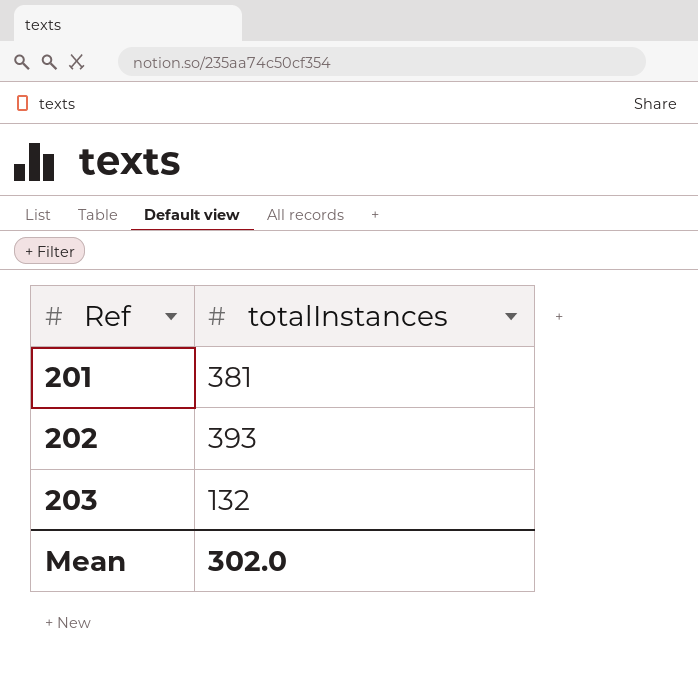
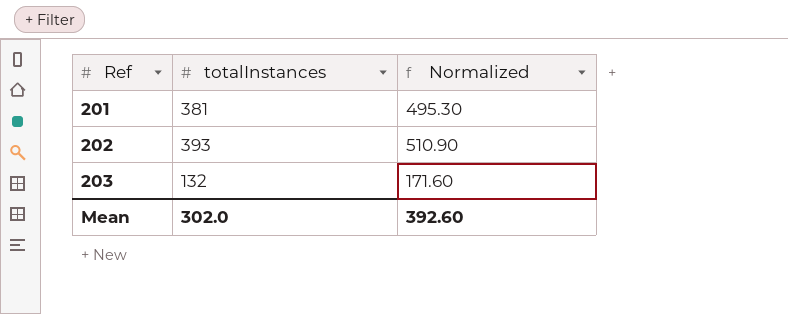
column Normalized | formula: none -> [totalInstances] * 1.3

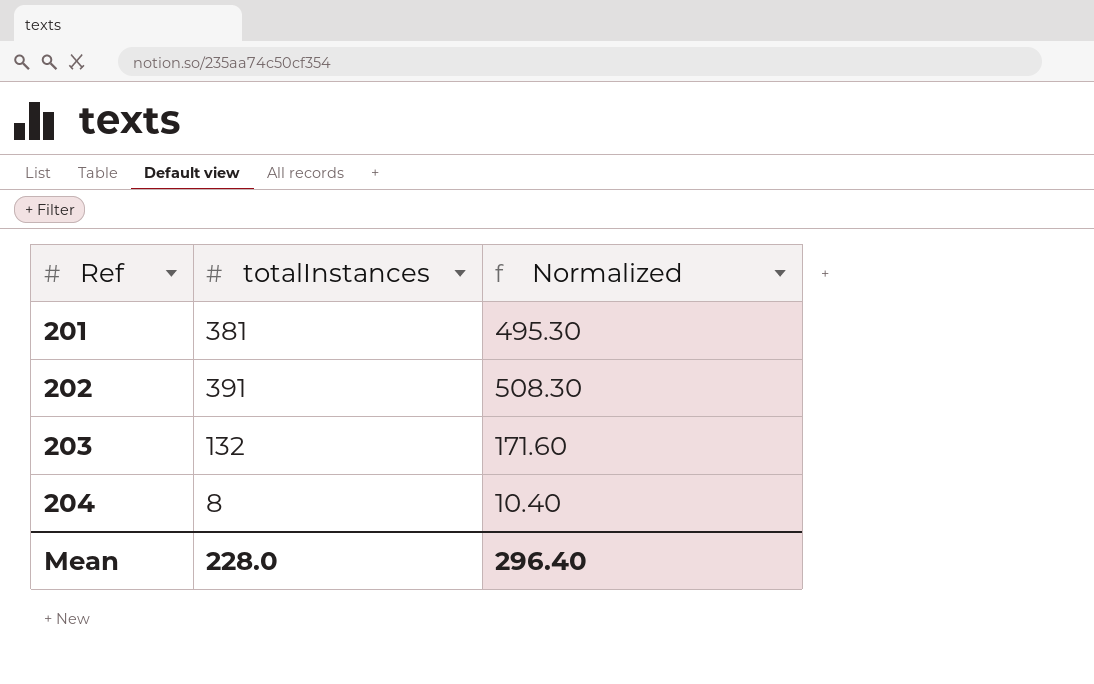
202 | totalInstances: 393 -> 391
202 | Normalized: 510.90 -> 508.30
row 204: none -> 8 | 10.40
Mean | totalInstances: 302.0 -> 228.0
Mean | Normalized: 392.60 -> 296.40

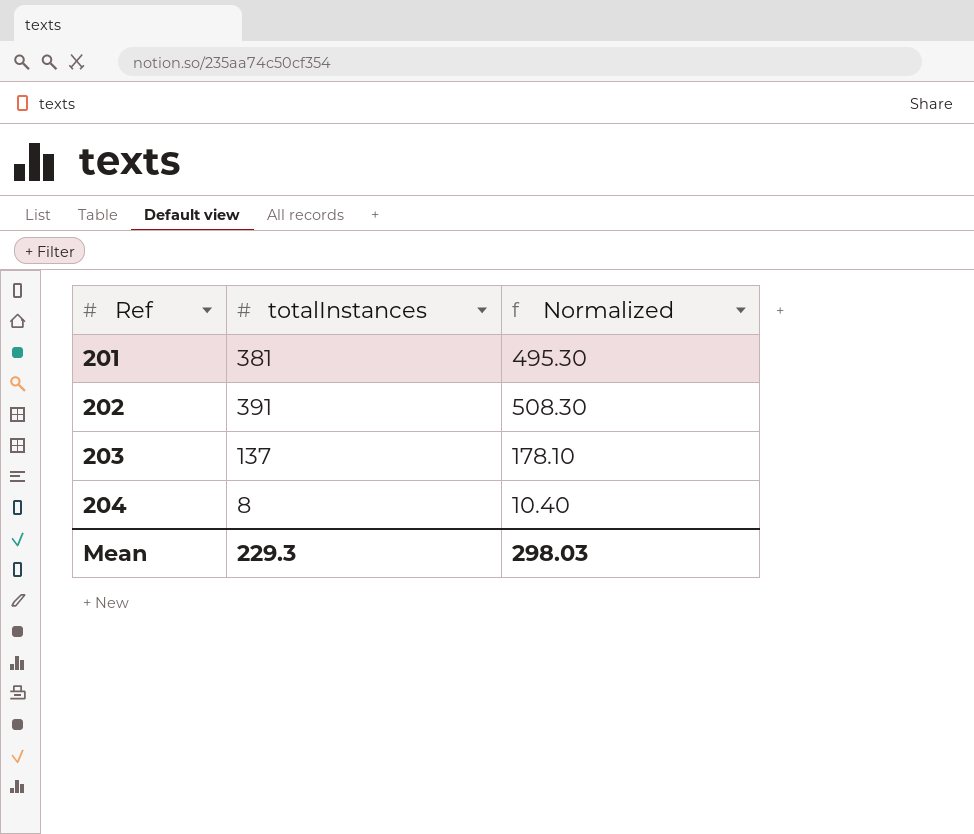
203 | totalInstances: 132 -> 137
203 | Normalized: 171.60 -> 178.10
Mean | totalInstances: 228.0 -> 229.3
Mean | Normalized: 296.40 -> 298.03

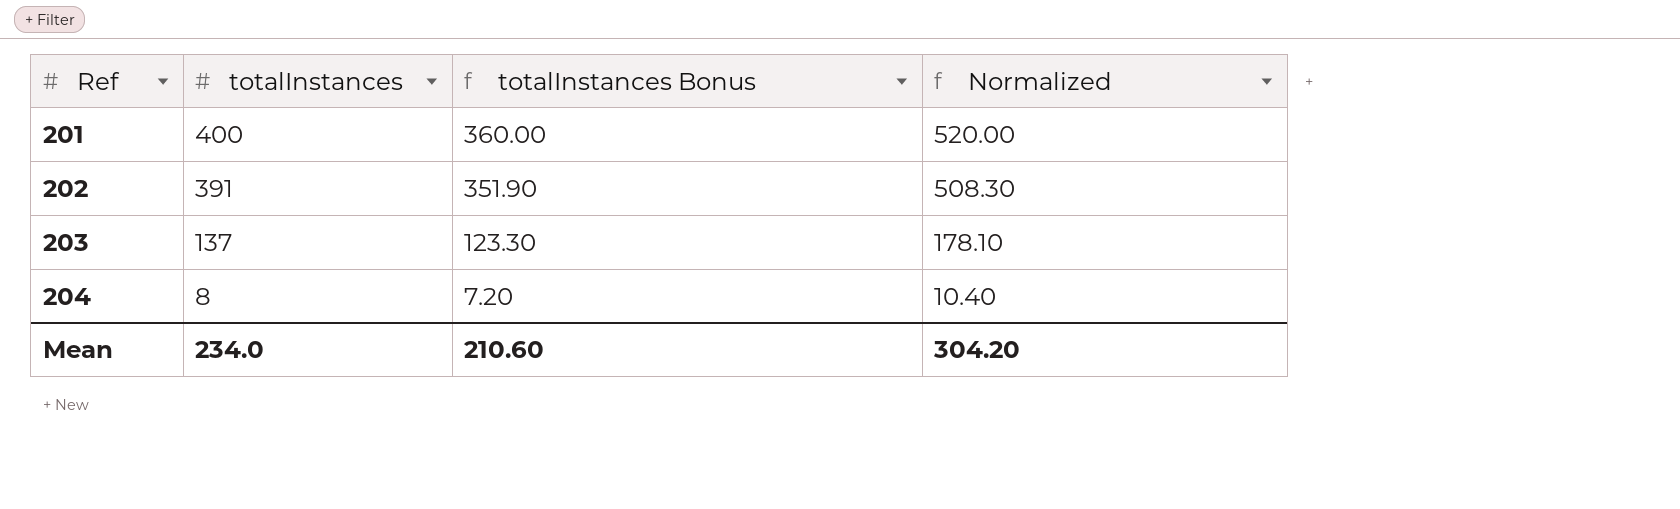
column totalInstances Bonus | formula: none -> [totalInstances] * 0.9
201 | totalInstances: 381 -> 400
201 | Normalized: 495.30 -> 520.00
Mean | totalInstances: 229.3 -> 234.0
Mean | Normalized: 298.03 -> 304.20

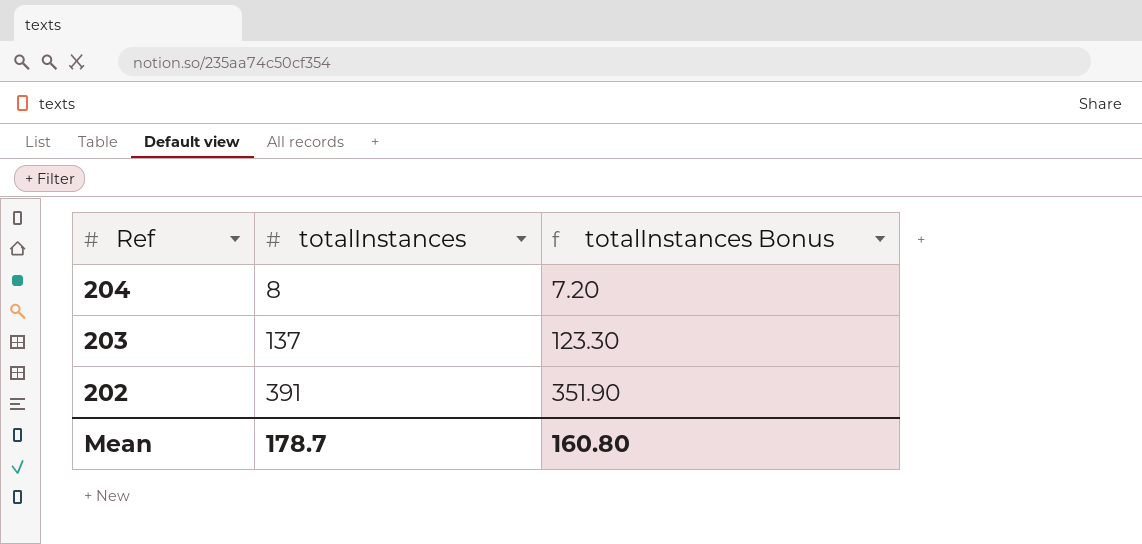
row order: Ref ascending -> Ref descending
column Normalized | formula: [totalInstances] * 1.3 -> none
row 201: 400 | 360.00 | 520.00 -> none
Mean | totalInstances: 234.0 -> 178.7
Mean | totalInstances Bonus: 210.60 -> 160.80

